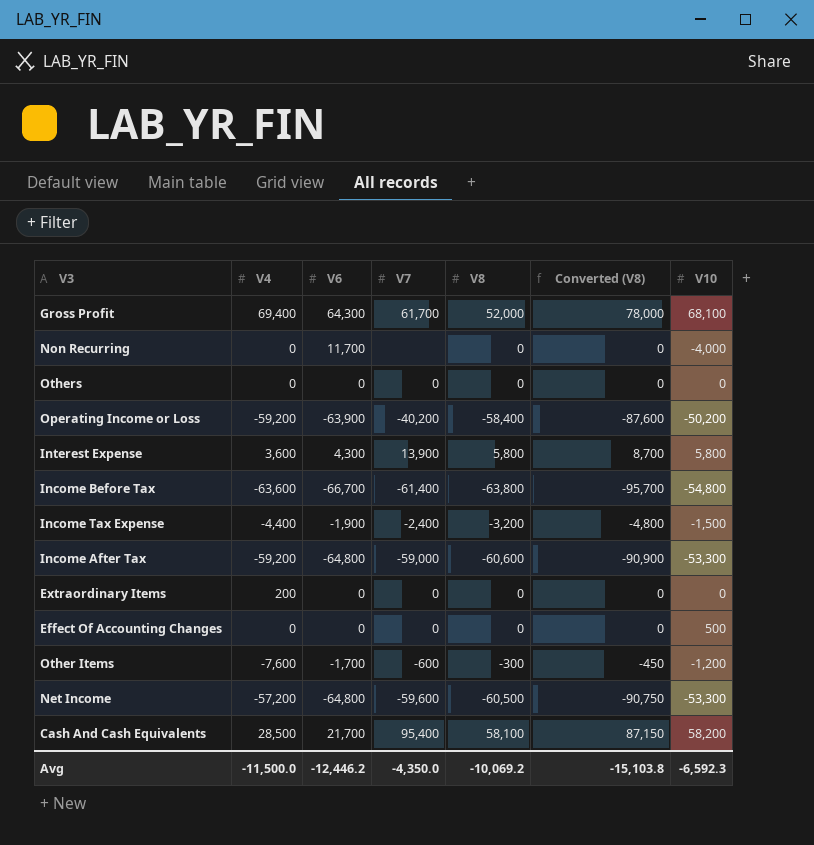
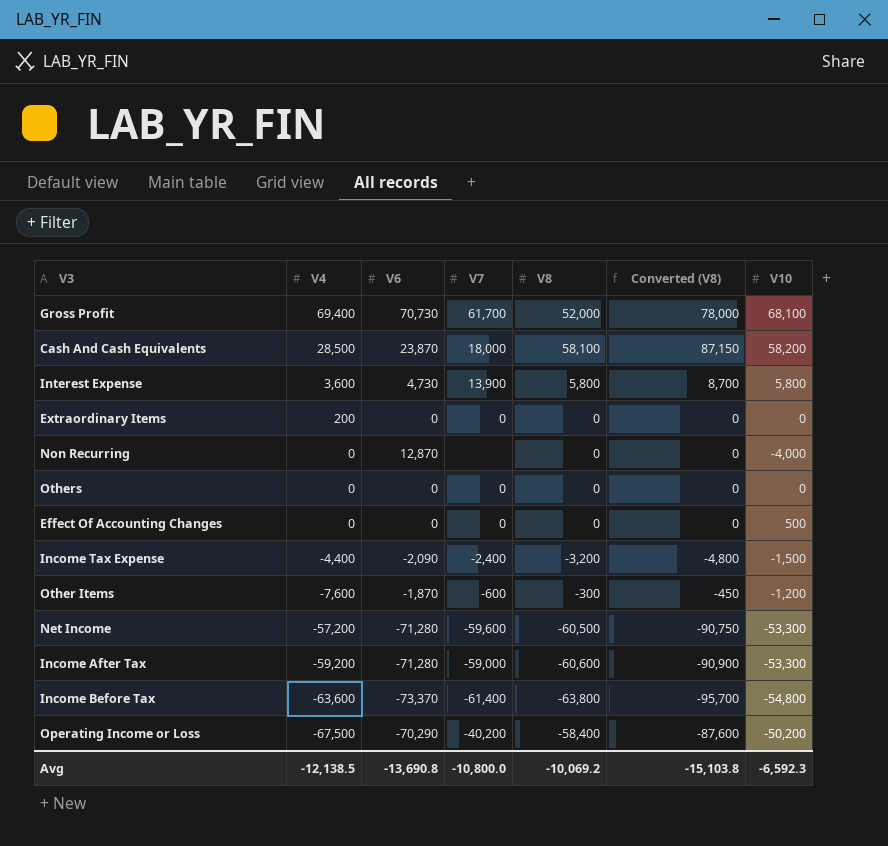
row order: none -> V4 descending
Gross Profit | V6: 64,300 -> 70,730
Cash And Cash Equivalents | V6: 21,700 -> 23,870
Cash And Cash Equivalents | V7: 95,400 -> 18,000
Interest Expense | V6: 4,300 -> 4,730
Non Recurring | V6: 11,700 -> 12,870
Income Tax Expense | V6: -1,900 -> -2,090
Other Items | V6: -1,700 -> -1,870
Net Income | V6: -64,800 -> -71,280
Income After Tax | V6: -64,800 -> -71,280
Income Before Tax | V6: -66,700 -> -73,370
Operating Income or Loss | V4: -59,200 -> -67,500
Operating Income or Loss | V6: -63,900 -> -70,290
Avg | V4: -11,500.0 -> -12,138.5
Avg | V6: -12,446.2 -> -13,690.8
Avg | V7: -4,350.0 -> -10,800.0

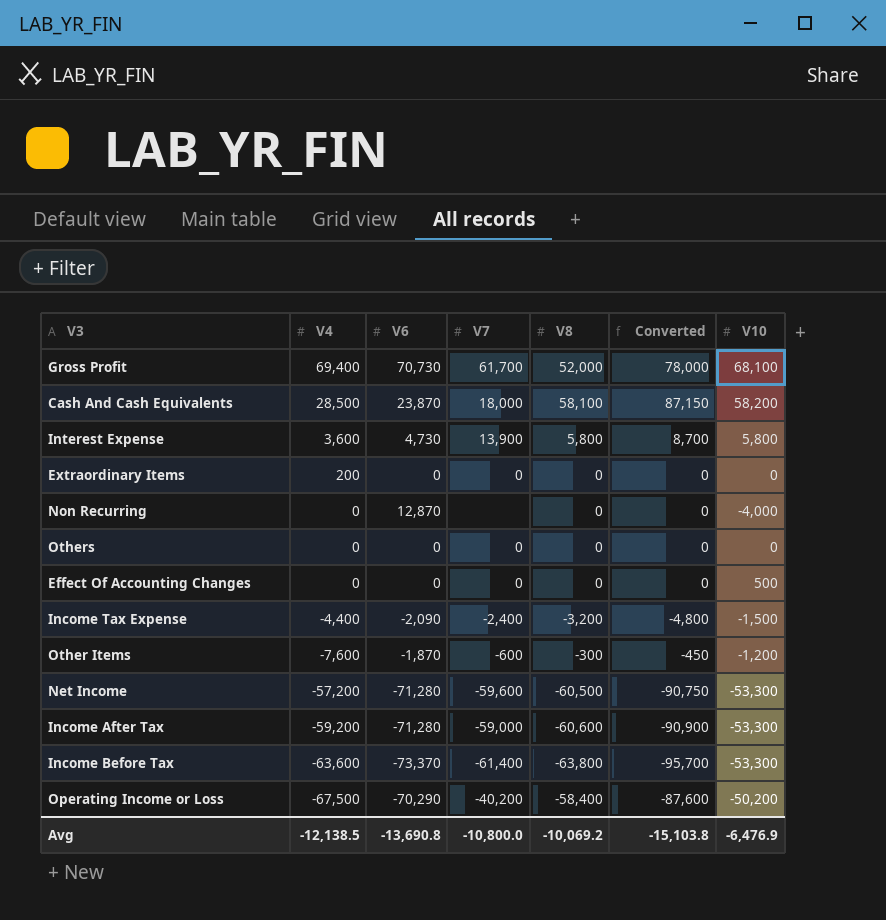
column name: Converted (V8) -> Converted
Income Before Tax | V10: -54,800 -> -53,300
Avg | V10: -6,592.3 -> -6,476.9

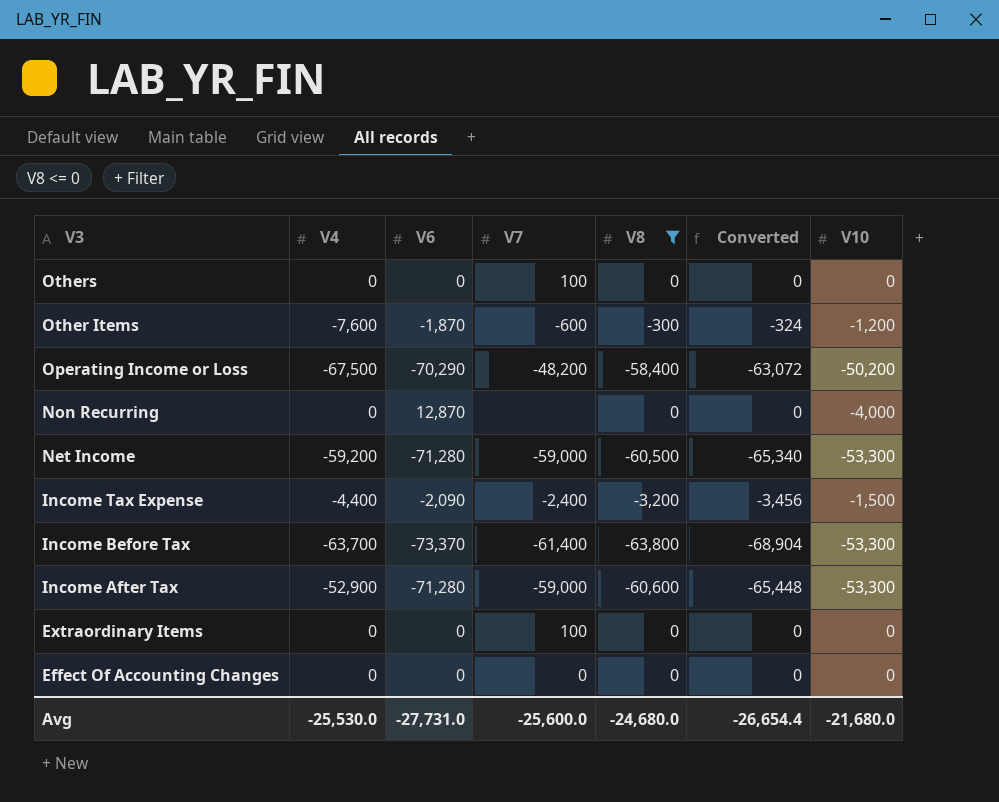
filter: none -> V8 <= 0
row order: V4 descending -> V3 descending
column Converted | formula: [V8] * 1.5 -> [V8] * 1.08
Others | V7: 0 -> 100
Operating Income or Loss | V7: -40,200 -> -48,200
Net Income | V4: -57,200 -> -59,200
Net Income | V7: -59,600 -> -59,000
Income Before Tax | V4: -63,600 -> -63,700
Income After Tax | V4: -59,200 -> -52,900
Extraordinary Items | V4: 200 -> 0
Extraordinary Items | V7: 0 -> 100
Effect Of Accounting Changes | V10: 500 -> 0
Avg | V4: -12,138.5 -> -25,530.0
Avg | V6: -13,690.8 -> -27,731.0
Avg | V7: -10,800.0 -> -25,600.0
Avg | V8: -10,069.2 -> -24,680.0
Avg | Converted: -15,103.8 -> -26,654.4
Avg | V10: -6,476.9 -> -21,680.0

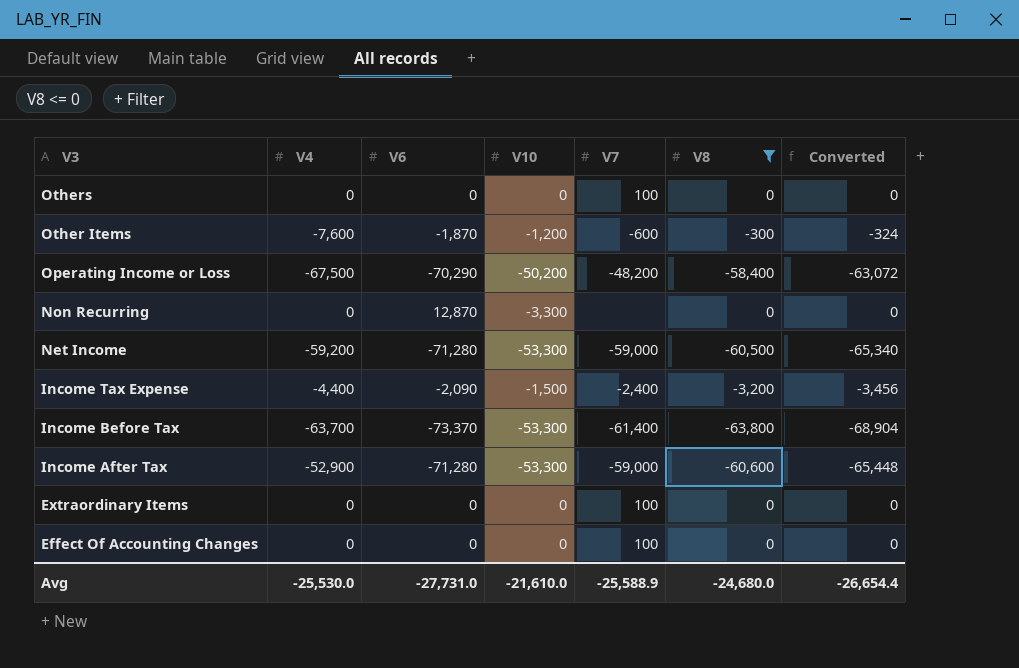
column V10 | position: 7 -> 4
Non Recurring | V10: -4,000 -> -3,300
Effect Of Accounting Changes | V7: 0 -> 100
Avg | V10: -21,680.0 -> -21,610.0
Avg | V7: -25,600.0 -> -25,588.9

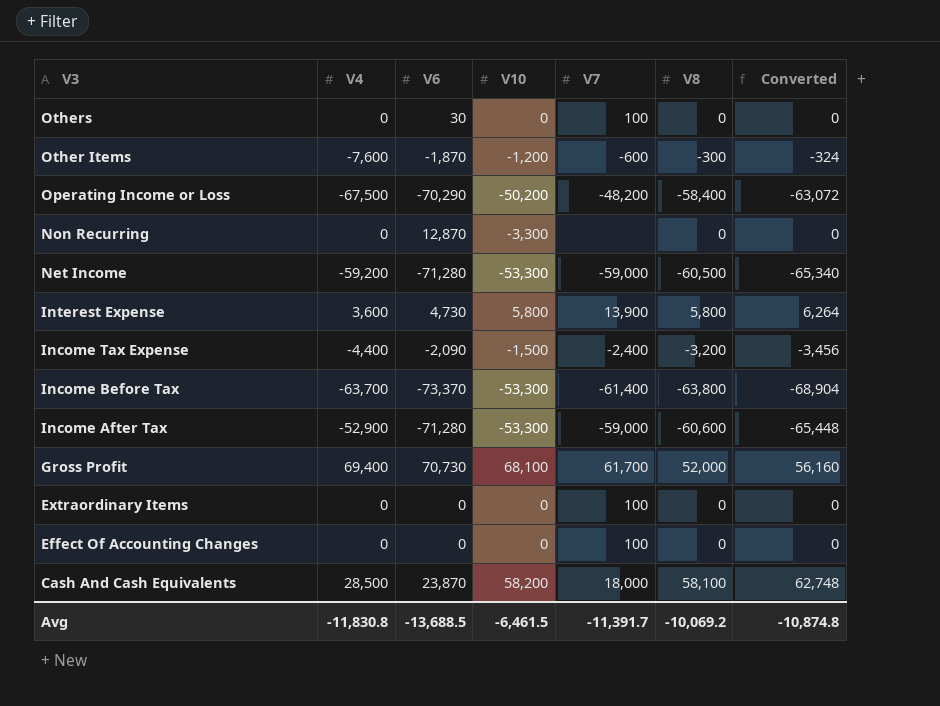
filter: V8 <= 0 -> none
Others | V6: 0 -> 30
Avg | V4: -25,530.0 -> -11,830.8
Avg | V6: -27,731.0 -> -13,688.5
Avg | V10: -21,610.0 -> -6,461.5
Avg | V7: -25,588.9 -> -11,391.7
Avg | V8: -24,680.0 -> -10,069.2
Avg | Converted: -26,654.4 -> -10,874.8

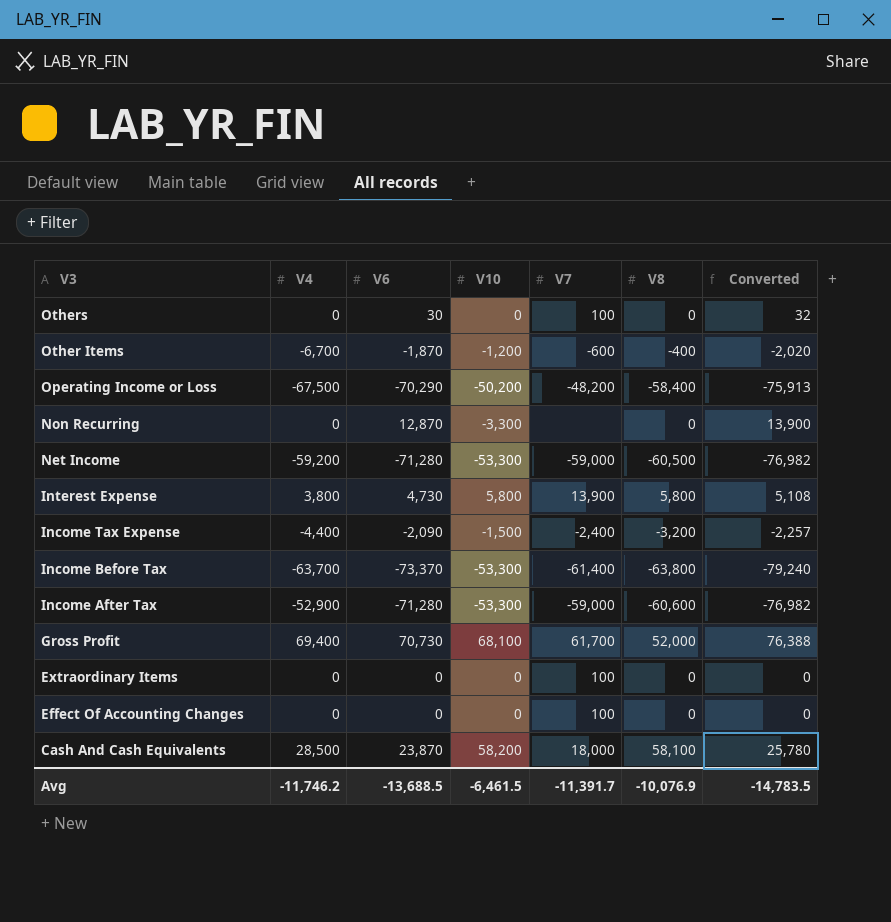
column Converted | formula: [V8] * 1.08 -> [V6] * 1.08
Other Items | V4: -7,600 -> -6,700
Other Items | V8: -300 -> -400
Interest Expense | V4: 3,600 -> 3,800
Avg | V4: -11,830.8 -> -11,746.2
Avg | V8: -10,069.2 -> -10,076.9
Avg | Converted: -10,874.8 -> -14,783.5

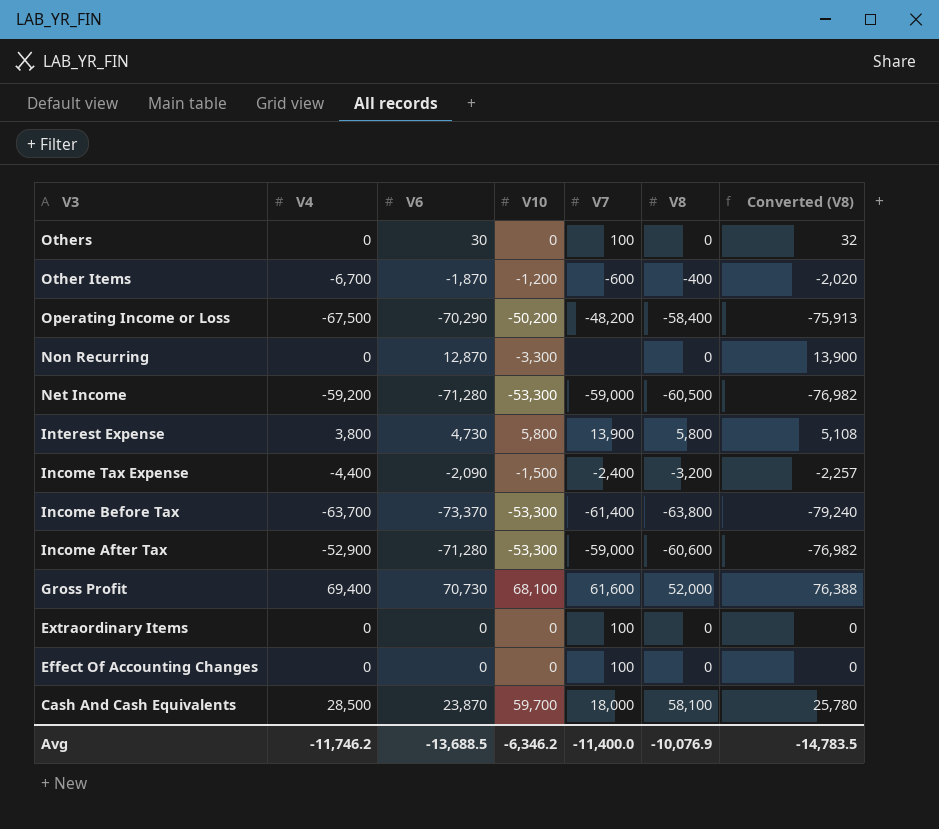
column name: Converted -> Converted (V8)
Gross Profit | V7: 61,700 -> 61,600
Cash And Cash Equivalents | V10: 58,200 -> 59,700
Avg | V10: -6,461.5 -> -6,346.2
Avg | V7: -11,391.7 -> -11,400.0

